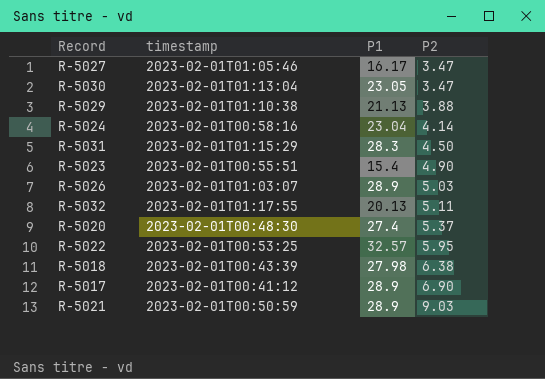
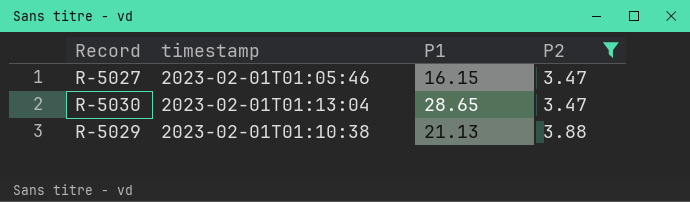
filter: none -> P2 <= 3.88
R-5027 | P1: 16.17 -> 16.15
R-5030 | P1: 23.05 -> 28.65

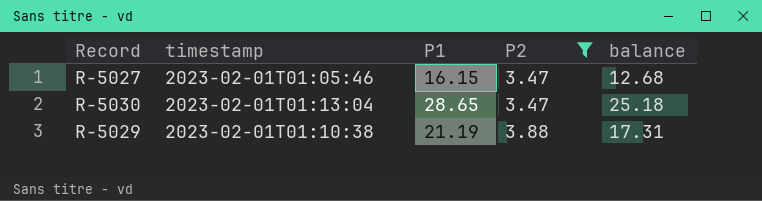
column balance | formula: none -> [P1] - [P2]
R-5029 | P1: 21.13 -> 21.19

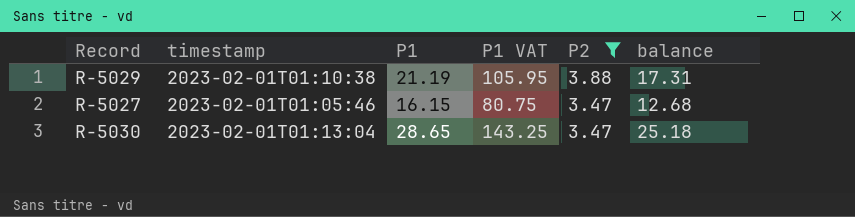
row order: P2 ascending -> P2 descending
column P1 VAT | formula: none -> [P1] * 5

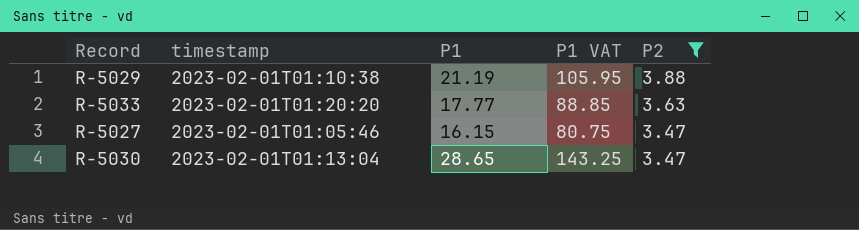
column balance | formula: [P1] - [P2] -> none
row R-5033: none -> 2023-02-01T01:20:20 | 17.77 | 88.85 | 3.63

